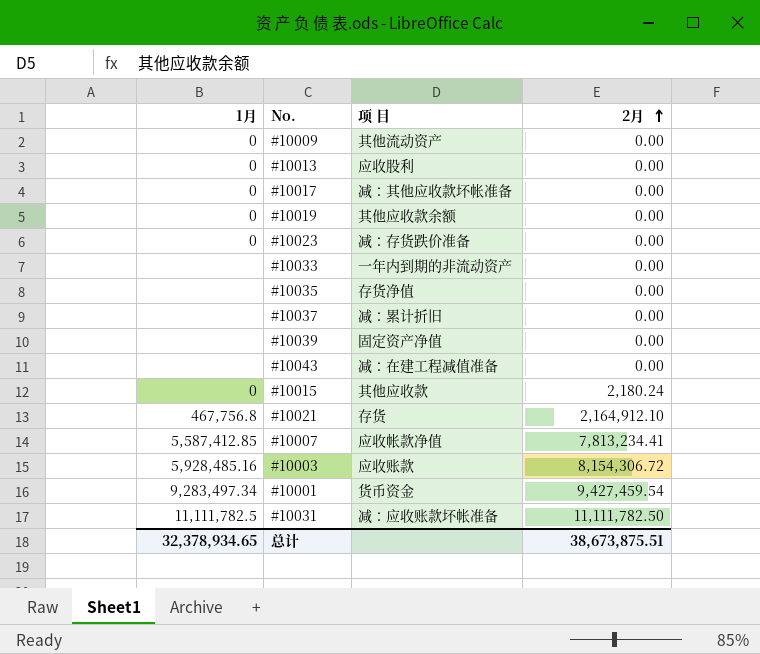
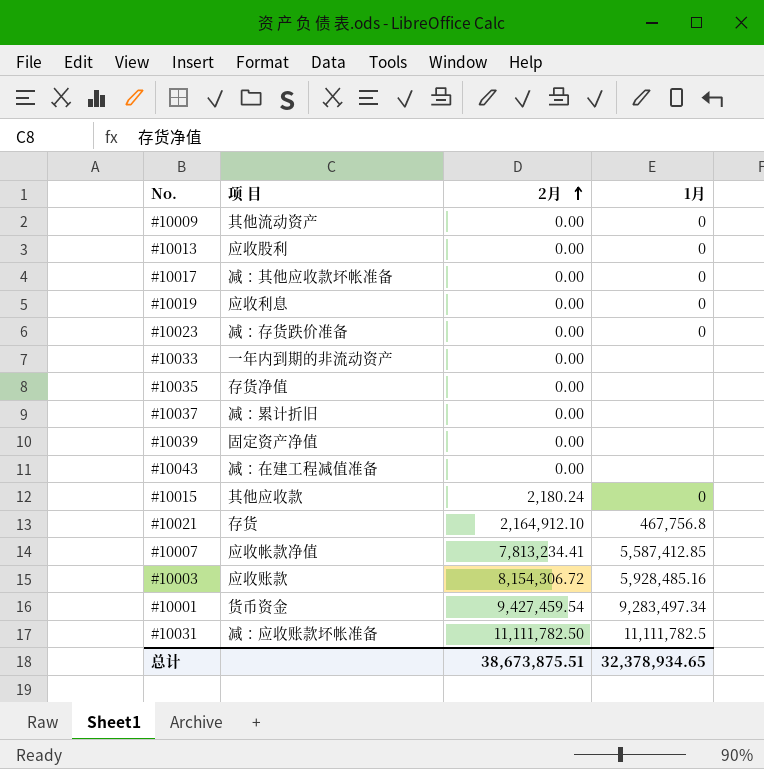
column 1月 | position: 1 -> 4
#10019 | 项 目: 其他应收款余额 -> 应收利息

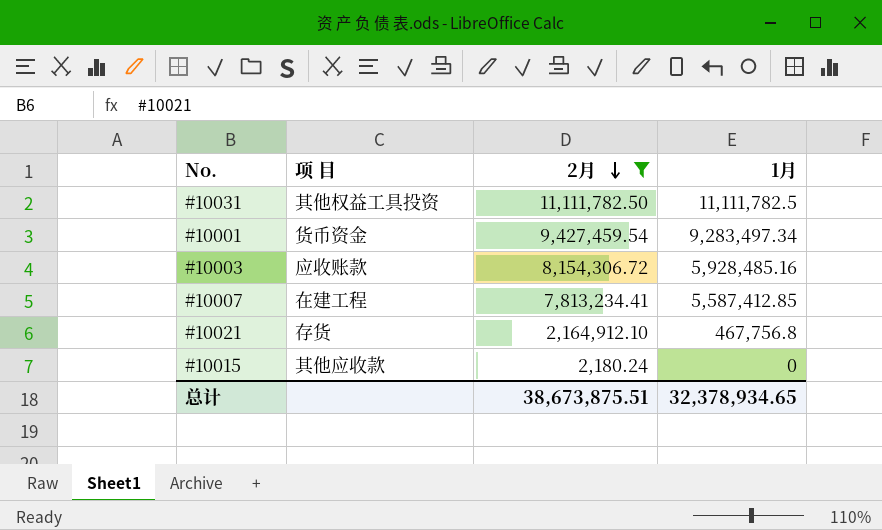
filter: none -> 2月 != 0.00
row order: 2月 ascending -> 2月 descending
#10031 | 项 目: 减：应收账款坏帐准备 -> 其他权益工具投资
#10007 | 项 目: 应收帐款净值 -> 在建工程

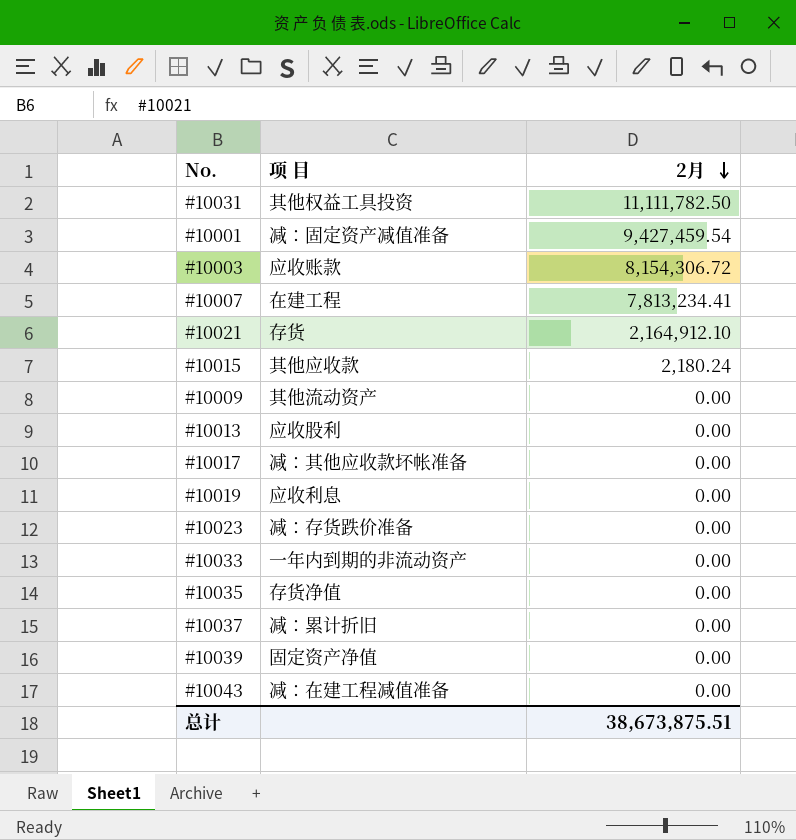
filter: 2月 != 0.00 -> none
column 1月 | position: 4 -> none
#10001 | 项 目: 货币资金 -> 减：固定资产减值准备

